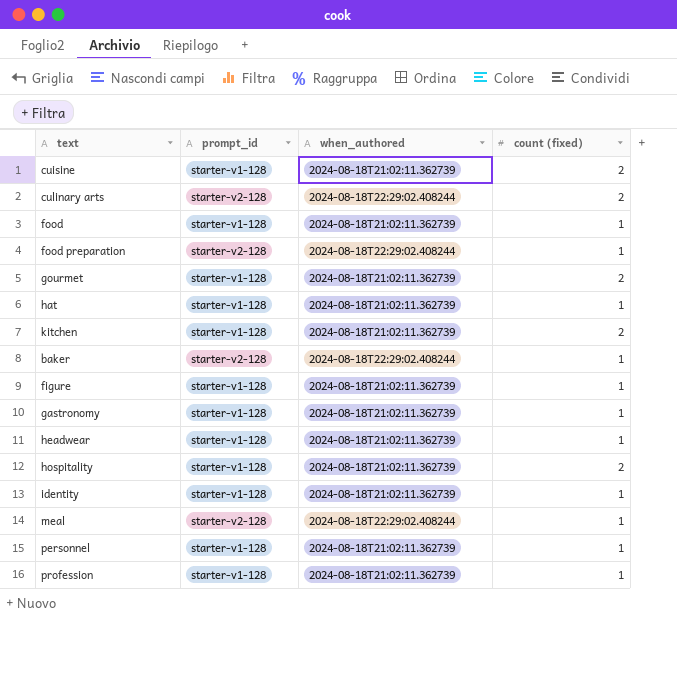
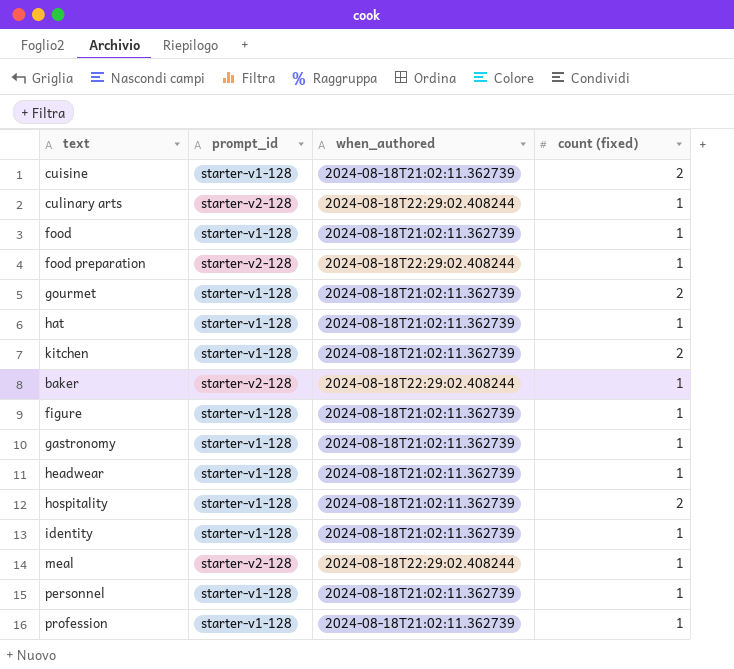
culinary arts | count (fixed): 2 -> 1

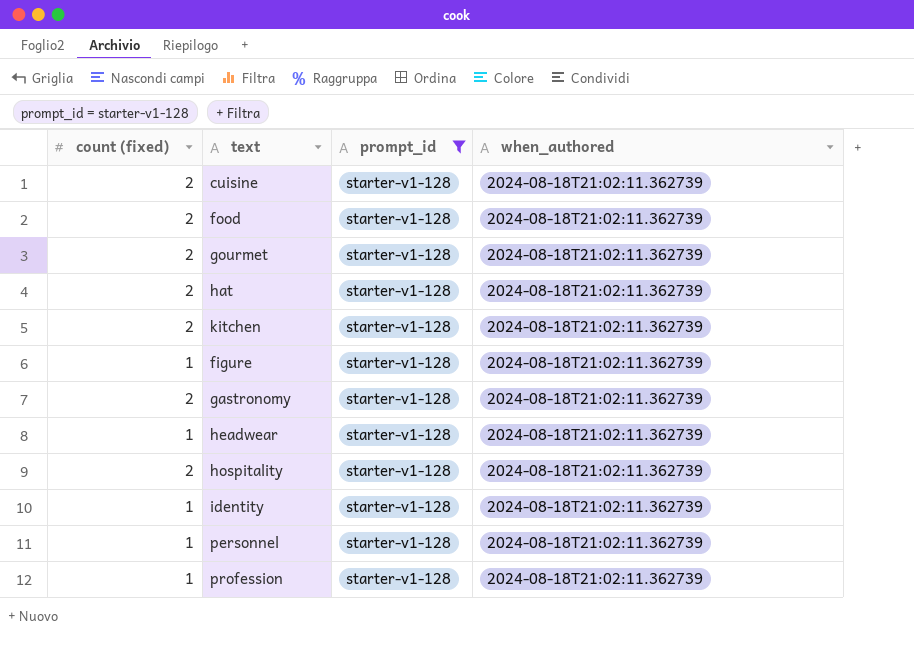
filter: none -> prompt_id = starter-v1-128
column count (fixed) | position: 4 -> 1
food | count (fixed): 1 -> 2
hat | count (fixed): 1 -> 2
gastronomy | count (fixed): 1 -> 2

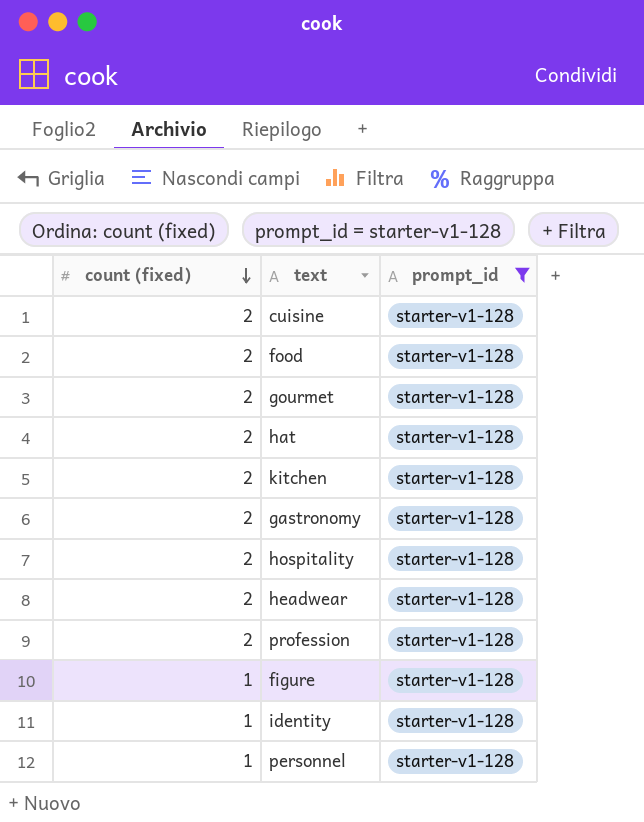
row order: none -> count (fixed) descending
column when_authored | position: 4 -> none
headwear | count (fixed): 1 -> 2
profession | count (fixed): 1 -> 2

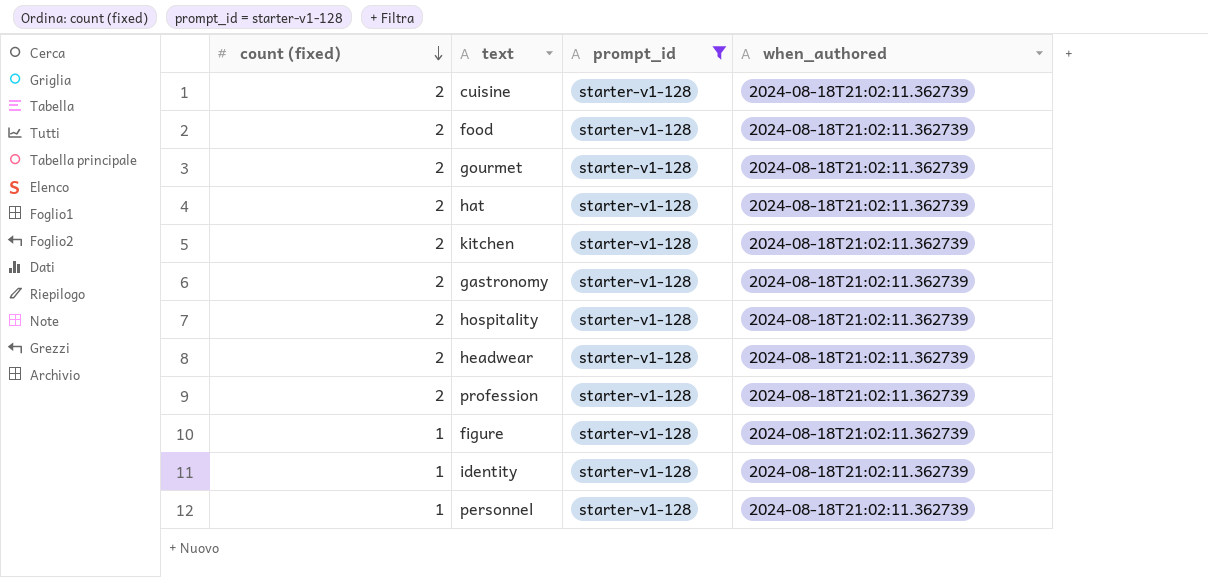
column when_authored | position: none -> 4

